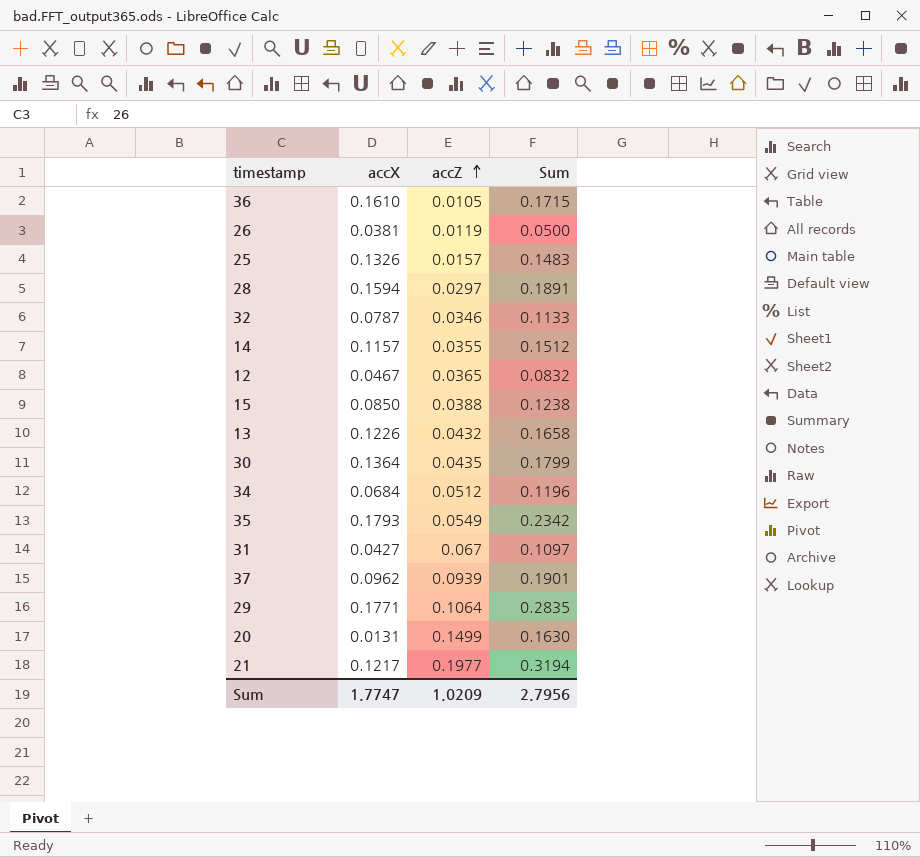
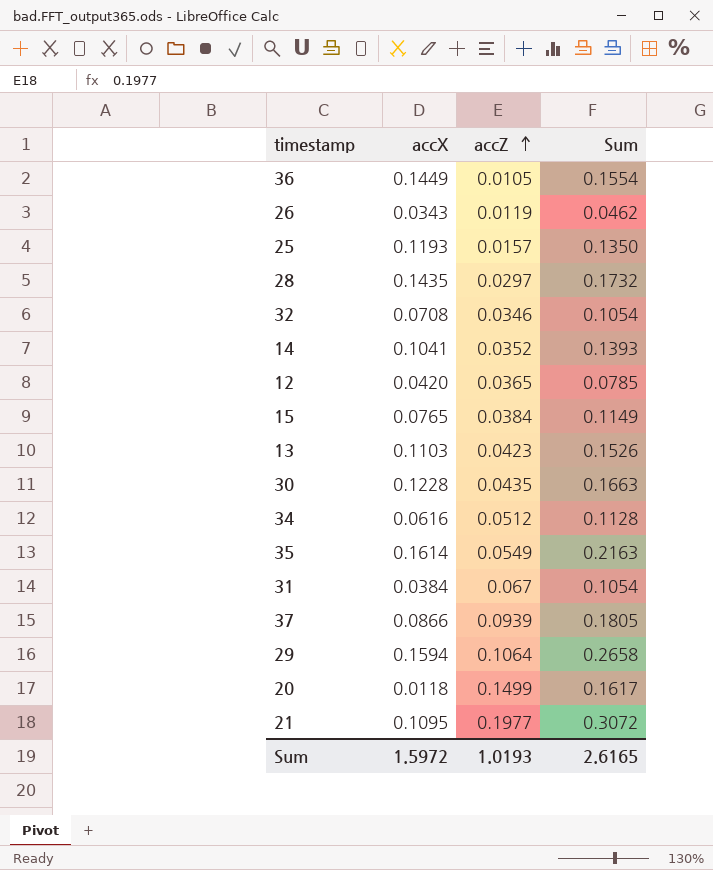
36 | accX: 0.1610 -> 0.1449
36 | Sum: 0.1715 -> 0.1554
26 | accX: 0.0381 -> 0.0343
26 | Sum: 0.0500 -> 0.0462
25 | accX: 0.1326 -> 0.1193
25 | Sum: 0.1483 -> 0.1350
28 | accX: 0.1594 -> 0.1435
28 | Sum: 0.1891 -> 0.1732
32 | accX: 0.0787 -> 0.0708
32 | Sum: 0.1133 -> 0.1054
14 | accX: 0.1157 -> 0.1041
14 | accZ: 0.0355 -> 0.0352
14 | Sum: 0.1512 -> 0.1393
12 | accX: 0.0467 -> 0.0420
12 | Sum: 0.0832 -> 0.0785
15 | accX: 0.0850 -> 0.0765
15 | accZ: 0.0388 -> 0.0384
15 | Sum: 0.1238 -> 0.1149
13 | accX: 0.1226 -> 0.1103
13 | accZ: 0.0432 -> 0.0423
13 | Sum: 0.1658 -> 0.1526
30 | accX: 0.1364 -> 0.1228
30 | Sum: 0.1799 -> 0.1663
34 | accX: 0.0684 -> 0.0616
34 | Sum: 0.1196 -> 0.1128
35 | accX: 0.1793 -> 0.1614
35 | Sum: 0.2342 -> 0.2163
31 | accX: 0.0427 -> 0.0384
31 | Sum: 0.1097 -> 0.1054
37 | accX: 0.0962 -> 0.0866
37 | Sum: 0.1901 -> 0.1805
29 | accX: 0.1771 -> 0.1594
29 | Sum: 0.2835 -> 0.2658
20 | accX: 0.0131 -> 0.0118
20 | Sum: 0.1630 -> 0.1617
21 | accX: 0.1217 -> 0.1095
21 | Sum: 0.3194 -> 0.3072
Sum | accX: 1.7747 -> 1.5972
Sum | accZ: 1.0209 -> 1.0193
Sum | Sum: 2.7956 -> 2.6165

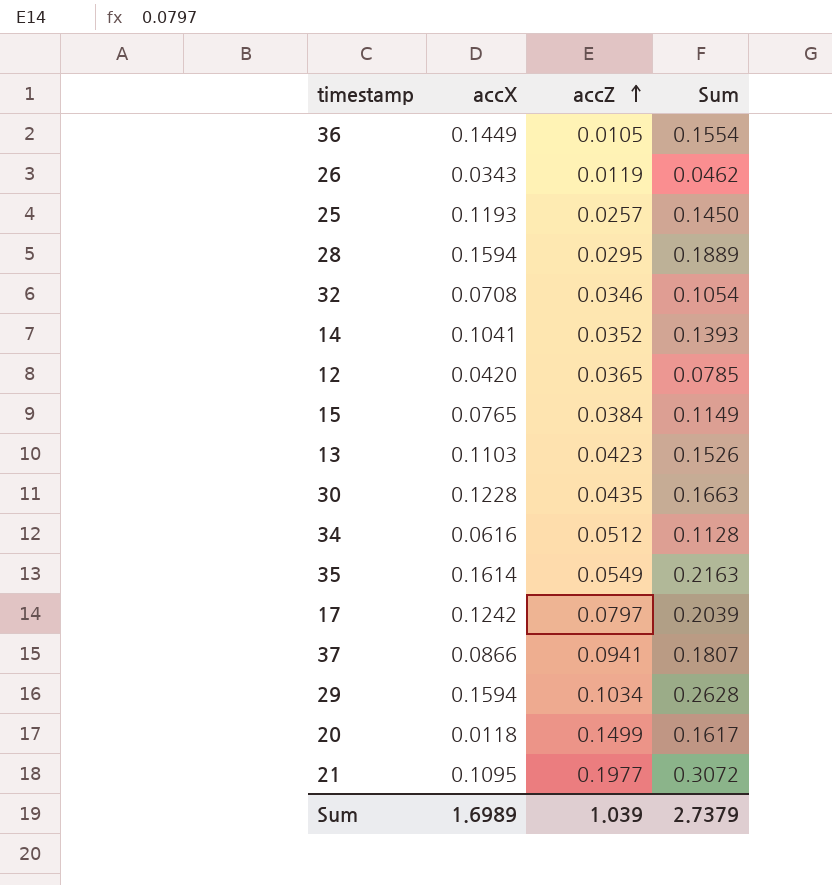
row 31: 0.0384 | 0.067 | 0.1054 -> none
25 | accZ: 0.0157 -> 0.0257
25 | Sum: 0.1350 -> 0.1450
28 | accX: 0.1435 -> 0.1594
28 | accZ: 0.0297 -> 0.0295
28 | Sum: 0.1732 -> 0.1889
row 17: none -> 0.1242 | 0.0797 | 0.2039
37 | accZ: 0.0939 -> 0.0941
37 | Sum: 0.1805 -> 0.1807
29 | accZ: 0.1064 -> 0.1034
29 | Sum: 0.2658 -> 0.2628
Sum | accX: 1.5972 -> 1.6989
Sum | accZ: 1.0193 -> 1.039
Sum | Sum: 2.6165 -> 2.7379

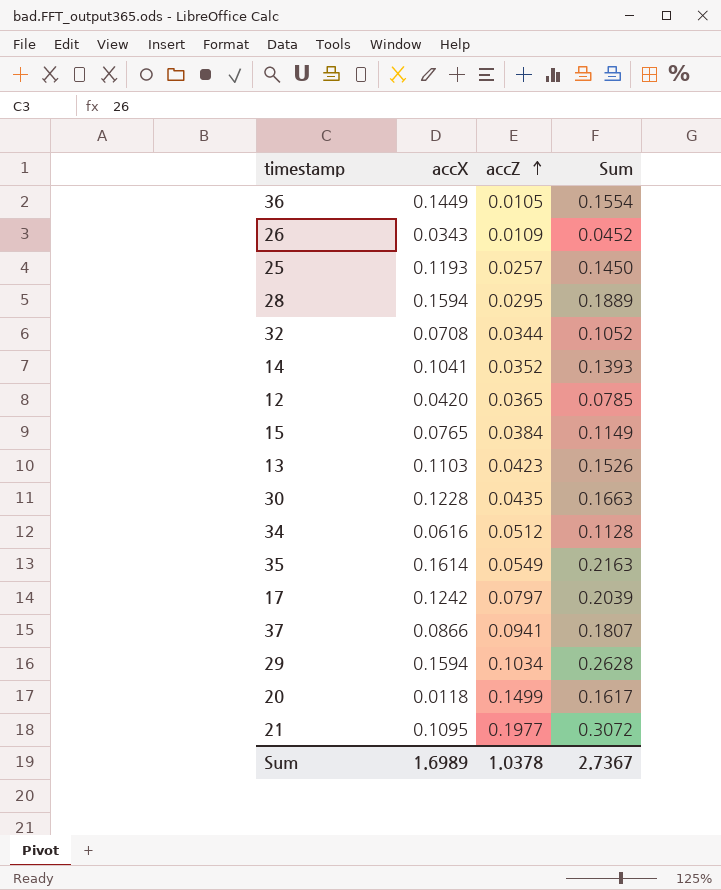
26 | accZ: 0.0119 -> 0.0109
26 | Sum: 0.0462 -> 0.0452
32 | accZ: 0.0346 -> 0.0344
32 | Sum: 0.1054 -> 0.1052
Sum | accZ: 1.039 -> 1.0378
Sum | Sum: 2.7379 -> 2.7367

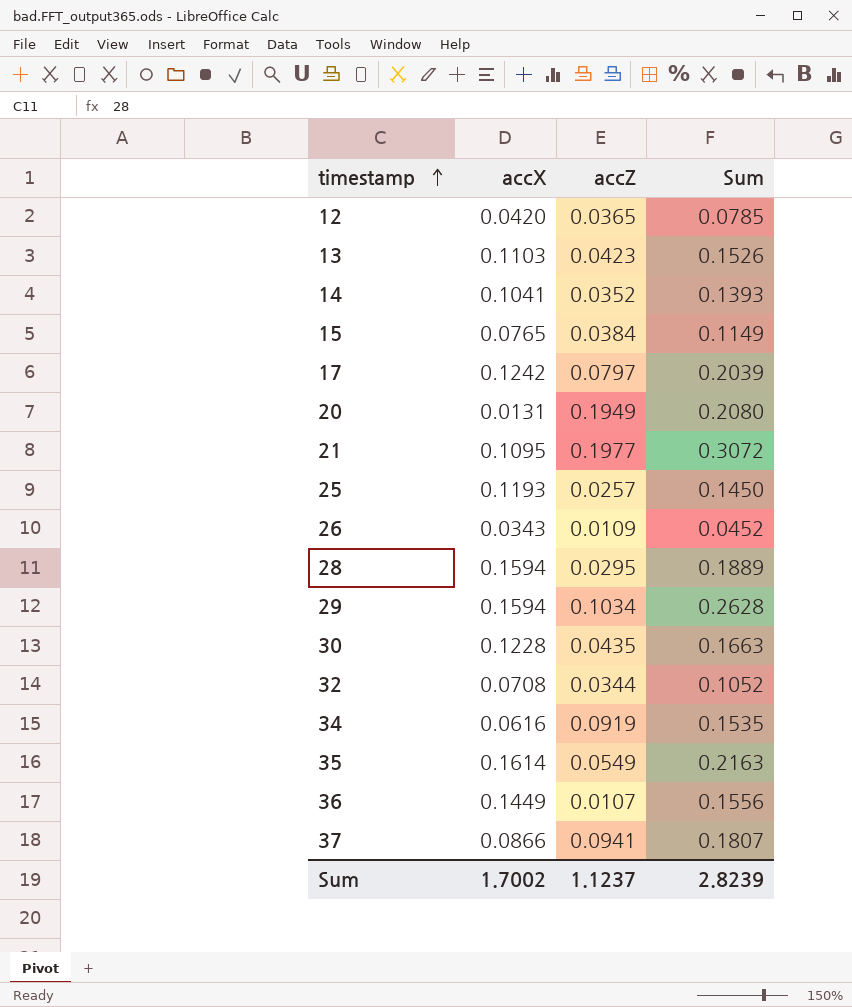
row order: accZ ascending -> timestamp ascending
20 | accX: 0.0118 -> 0.0131
20 | accZ: 0.1499 -> 0.1949
20 | Sum: 0.1617 -> 0.2080
34 | accZ: 0.0512 -> 0.0919
34 | Sum: 0.1128 -> 0.1535
36 | accZ: 0.0105 -> 0.0107
36 | Sum: 0.1554 -> 0.1556
Sum | accX: 1.6989 -> 1.7002
Sum | accZ: 1.0378 -> 1.1237
Sum | Sum: 2.7367 -> 2.8239

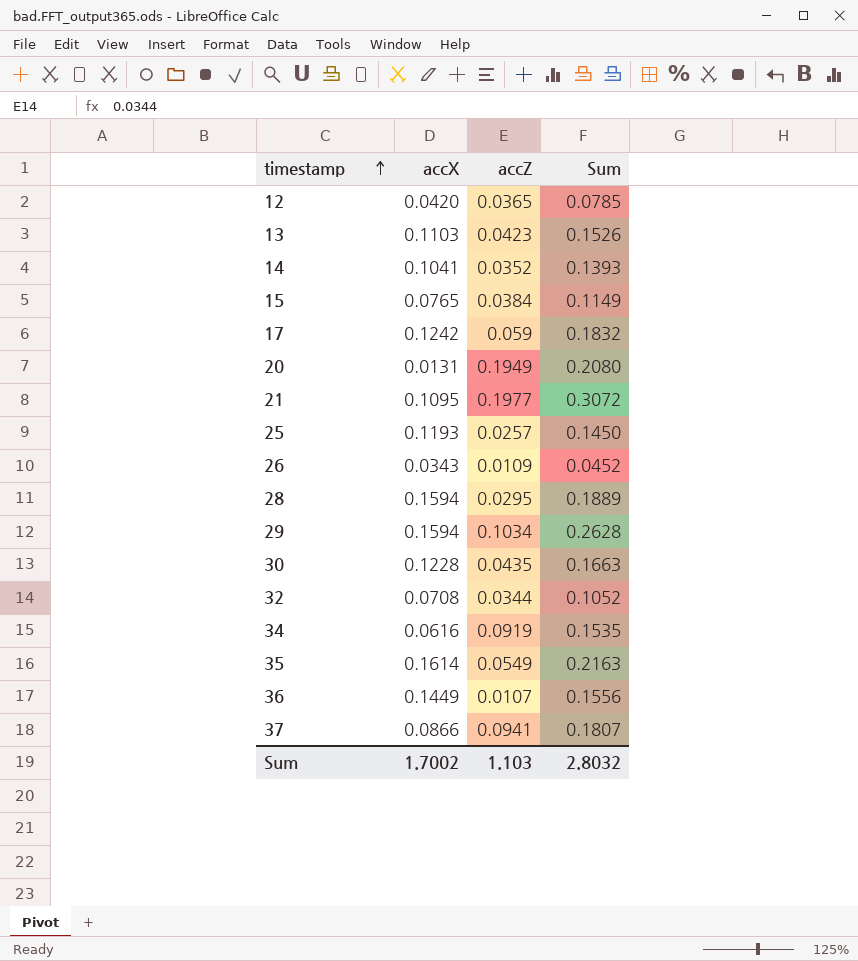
17 | accZ: 0.0797 -> 0.059
17 | Sum: 0.2039 -> 0.1832
Sum | accZ: 1.1237 -> 1.103
Sum | Sum: 2.8239 -> 2.8032

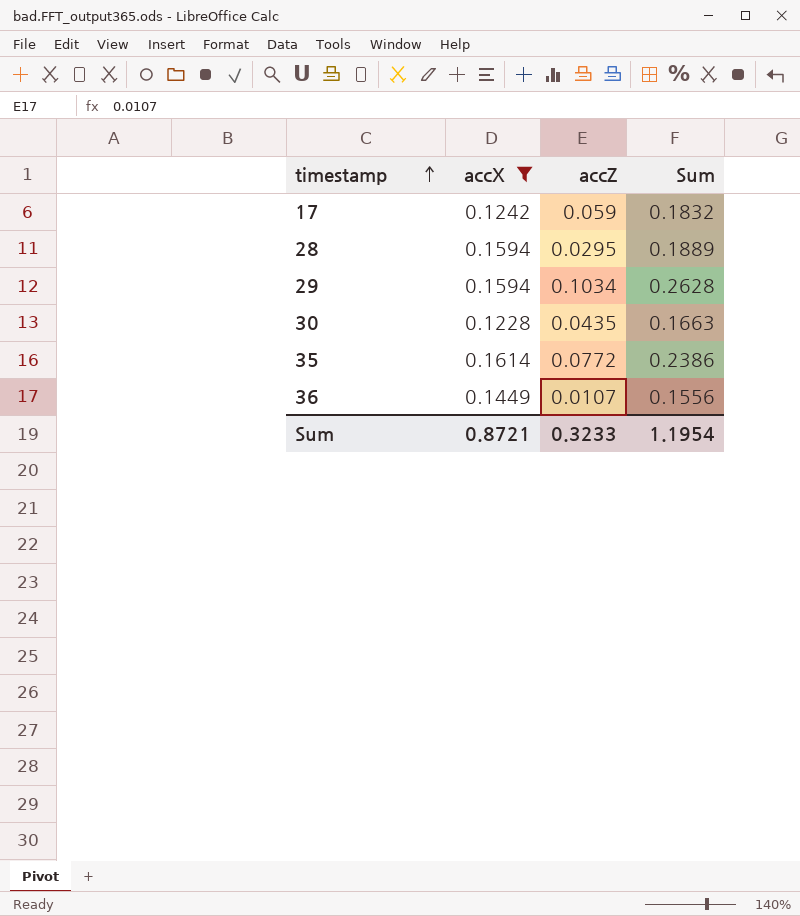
filter: none -> accX >= 0.1228
35 | accZ: 0.0549 -> 0.0772
35 | Sum: 0.2163 -> 0.2386
Sum | accX: 1.7002 -> 0.8721
Sum | accZ: 1.103 -> 0.3233
Sum | Sum: 2.8032 -> 1.1954

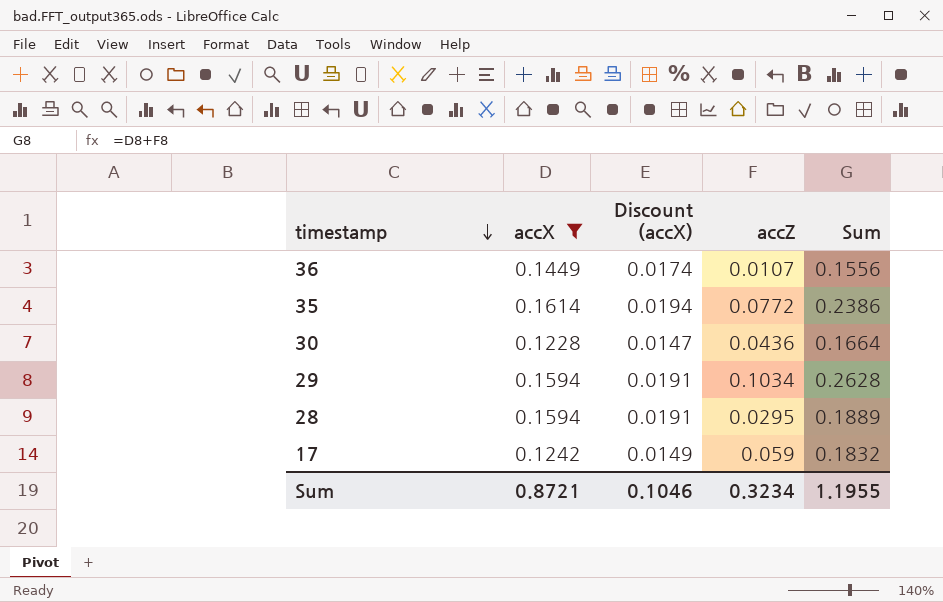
row order: timestamp ascending -> timestamp descending
column Discount (accX) | formula: none -> [accX] * 0.12
30 | accZ: 0.0435 -> 0.0436
30 | Sum: 0.1663 -> 0.1664
Sum | accZ: 0.3233 -> 0.3234
Sum | Sum: 1.1954 -> 1.1955

